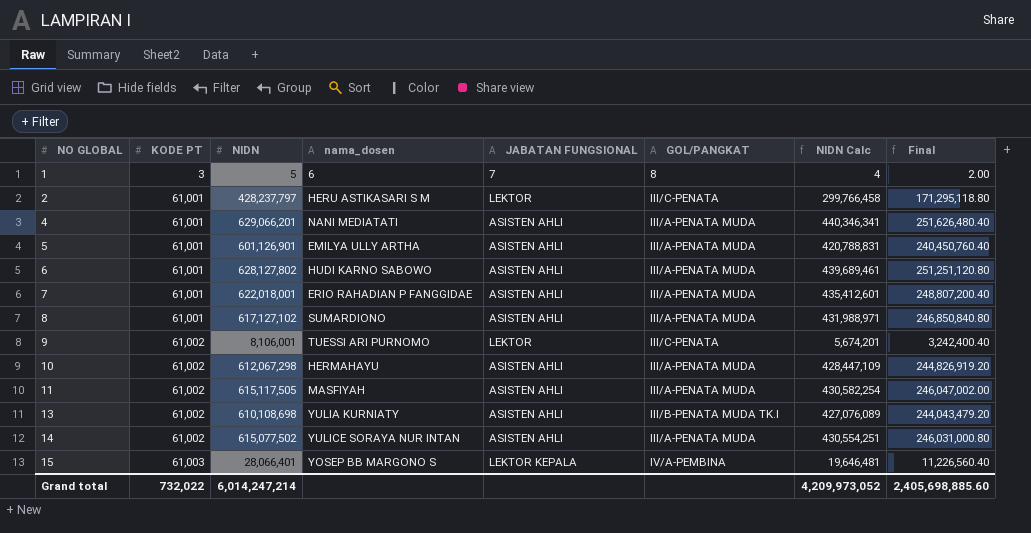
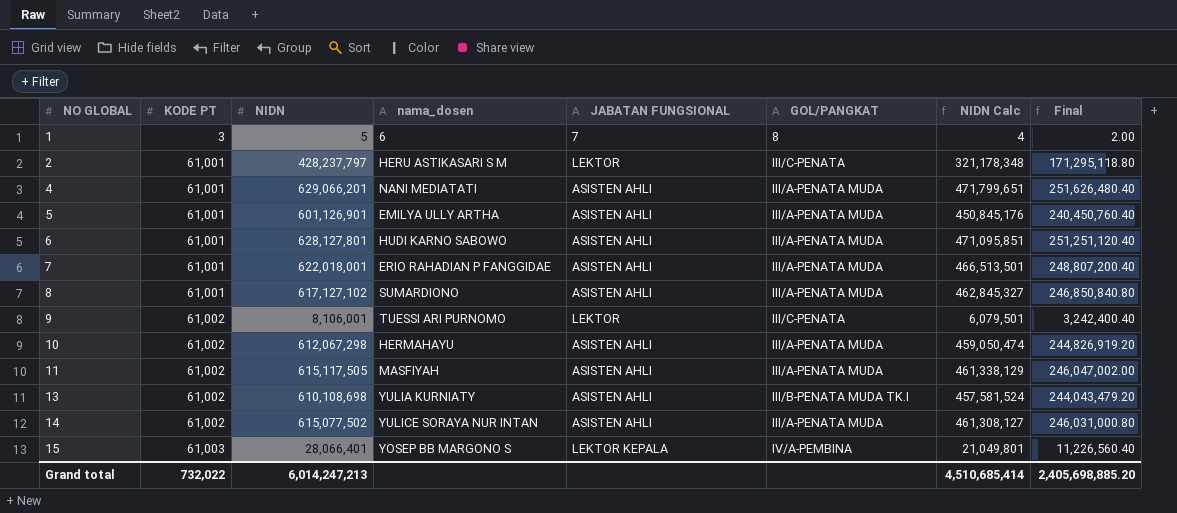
column NIDN Calc | formula: [NIDN] * 0.7 -> [NIDN] * 0.75
6 | NIDN: 628,127,802 -> 628,127,801
6 | Final: 251,251,120.80 -> 251,251,120.40
Grand total | NIDN: 6,014,247,214 -> 6,014,247,213
Grand total | NIDN Calc: 4,209,973,052 -> 4,510,685,414
Grand total | Final: 2,405,698,885.60 -> 2,405,698,885.20

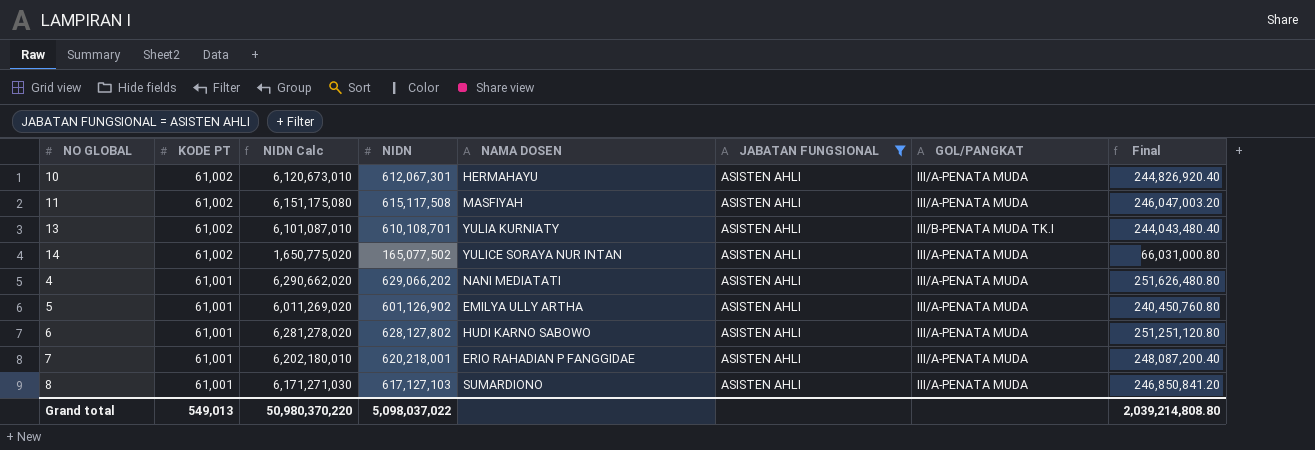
filter: none -> JABATAN FUNGSIONAL = ASISTEN AHLI
row order: NO GLOBAL ascending -> KODE PT descending
column NIDN Calc | formula: [NIDN] * 0.75 -> [NIDN] * 10
column NIDN Calc | position: 7 -> 3
column name: nama_dosen -> NAMA DOSEN
10 | NIDN: 612,067,298 -> 612,067,301
10 | Final: 244,826,919.20 -> 244,826,920.40
11 | NIDN: 615,117,505 -> 615,117,508
11 | Final: 246,047,002.00 -> 246,047,003.20
13 | NIDN: 610,108,698 -> 610,108,701
13 | Final: 244,043,479.20 -> 244,043,480.40
14 | NIDN: 615,077,502 -> 165,077,502
14 | Final: 246,031,000.80 -> 66,031,000.80
4 | NIDN: 629,066,201 -> 629,066,202
4 | Final: 251,626,480.40 -> 251,626,480.80
5 | NIDN: 601,126,901 -> 601,126,902
5 | Final: 240,450,760.40 -> 240,450,760.80
6 | NIDN: 628,127,801 -> 628,127,802
6 | Final: 251,251,120.40 -> 251,251,120.80
7 | NIDN: 622,018,001 -> 620,218,001
7 | Final: 248,807,200.40 -> 248,087,200.40
8 | NIDN: 617,127,102 -> 617,127,103
8 | Final: 246,850,840.80 -> 246,850,841.20
Grand total | KODE PT: 732,022 -> 549,013
Grand total | NIDN Calc: 4,510,685,414 -> 50,980,370,220
Grand total | NIDN: 6,014,247,213 -> 5,098,037,022
Grand total | Final: 2,405,698,885.20 -> 2,039,214,808.80

